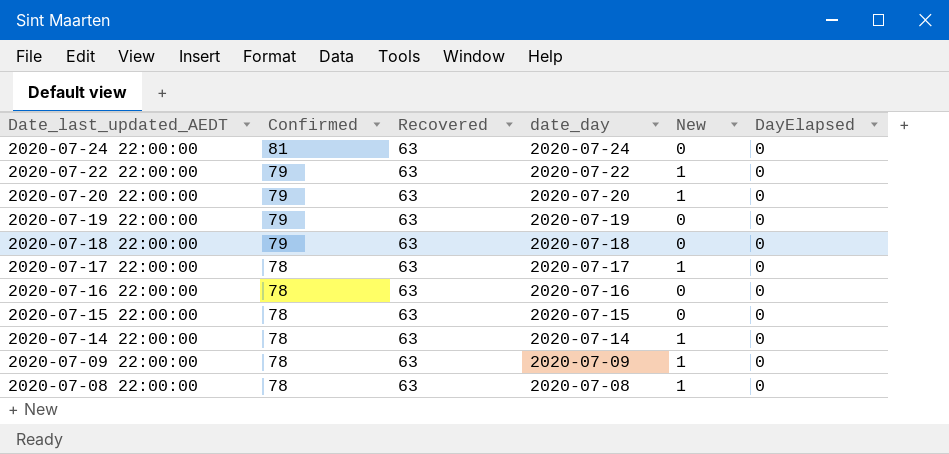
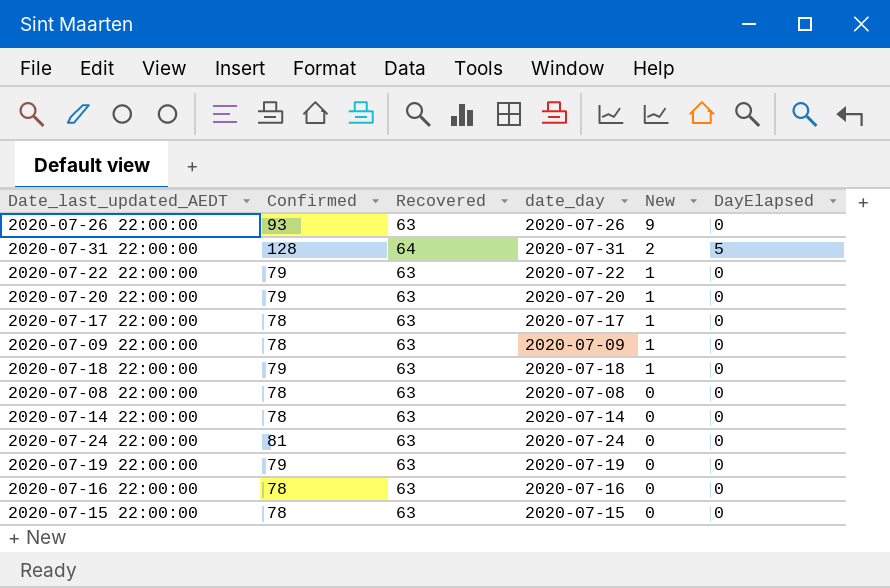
row order: Date_last_updated_AEDT descending -> New descending
row 2020-07-26 22:00:00: none -> 93 | 63 | 2020-07-26 | 9 | 0
row 2020-07-31 22:00:00: none -> 128 | 64 | 2020-07-31 | 2 | 5
2020-07-18 22:00:00 | New: 0 -> 1
2020-07-08 22:00:00 | New: 1 -> 0
2020-07-14 22:00:00 | New: 1 -> 0

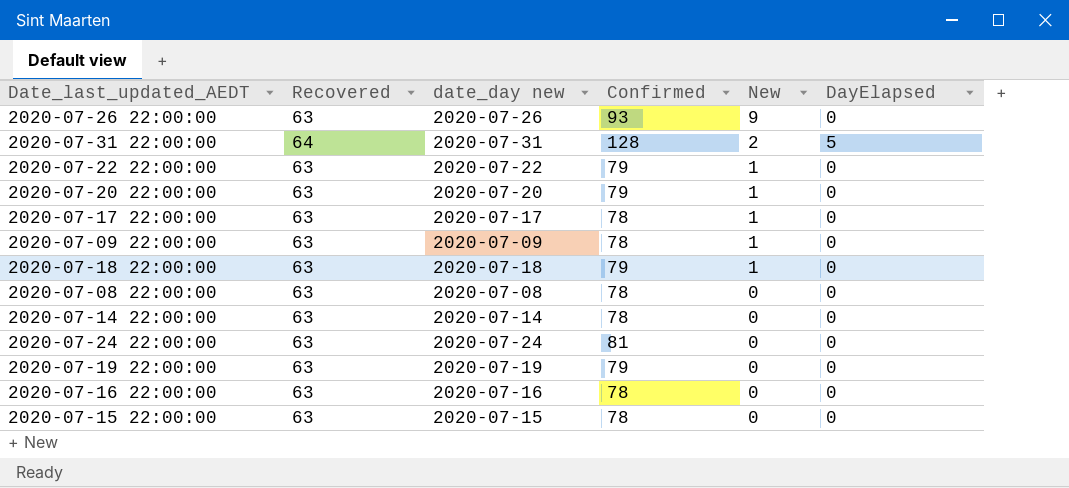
column name: date_day -> date_day new
column Confirmed | position: 2 -> 4

